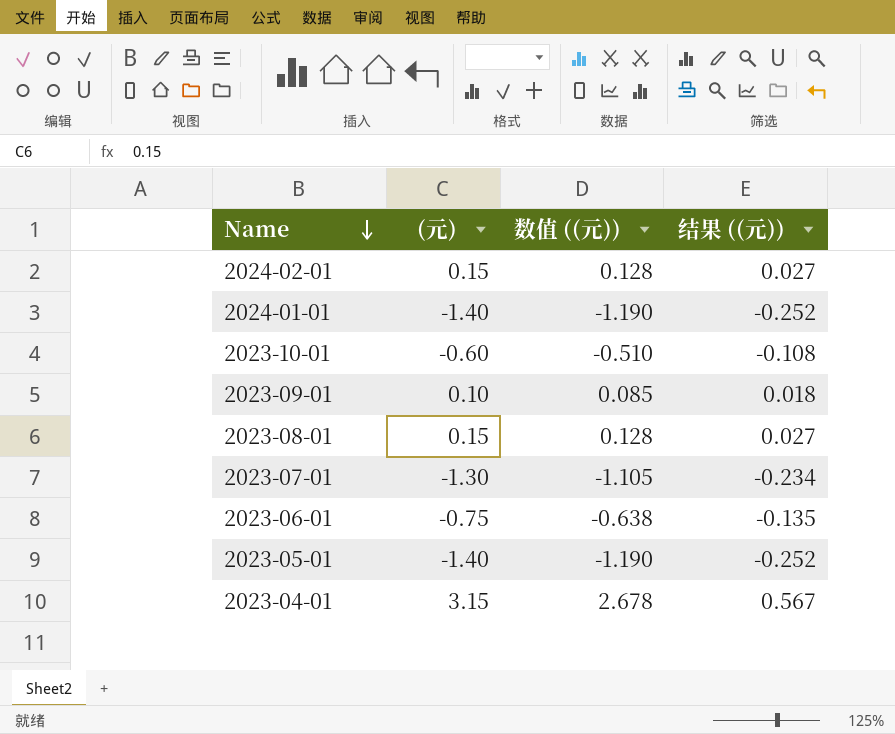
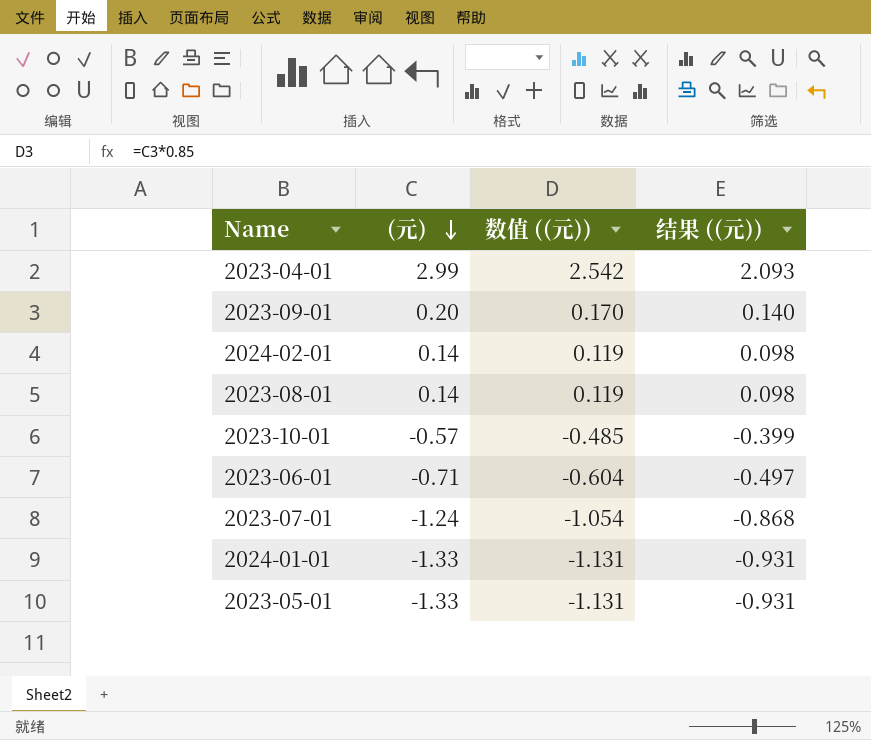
row order: Name descending -> (元) descending
column 结果 ((元)) | formula: [(元)] * 0.18 -> [(元)] * 0.7
2023-04-01 | (元): 3.15 -> 2.99
2023-04-01 | 数值 ((元)): 2.678 -> 2.542
2023-09-01 | (元): 0.10 -> 0.20
2023-09-01 | 数值 ((元)): 0.085 -> 0.170
2024-02-01 | (元): 0.15 -> 0.14
2024-02-01 | 数值 ((元)): 0.128 -> 0.119
2023-08-01 | (元): 0.15 -> 0.14
2023-08-01 | 数值 ((元)): 0.128 -> 0.119
2023-10-01 | (元): -0.60 -> -0.57
2023-10-01 | 数值 ((元)): -0.510 -> -0.485
2023-06-01 | (元): -0.75 -> -0.71
2023-06-01 | 数值 ((元)): -0.638 -> -0.604
2023-07-01 | (元): -1.30 -> -1.24
2023-07-01 | 数值 ((元)): -1.105 -> -1.054
2024-01-01 | (元): -1.40 -> -1.33
2024-01-01 | 数值 ((元)): -1.190 -> -1.131
2023-05-01 | (元): -1.40 -> -1.33
2023-05-01 | 数值 ((元)): -1.190 -> -1.131

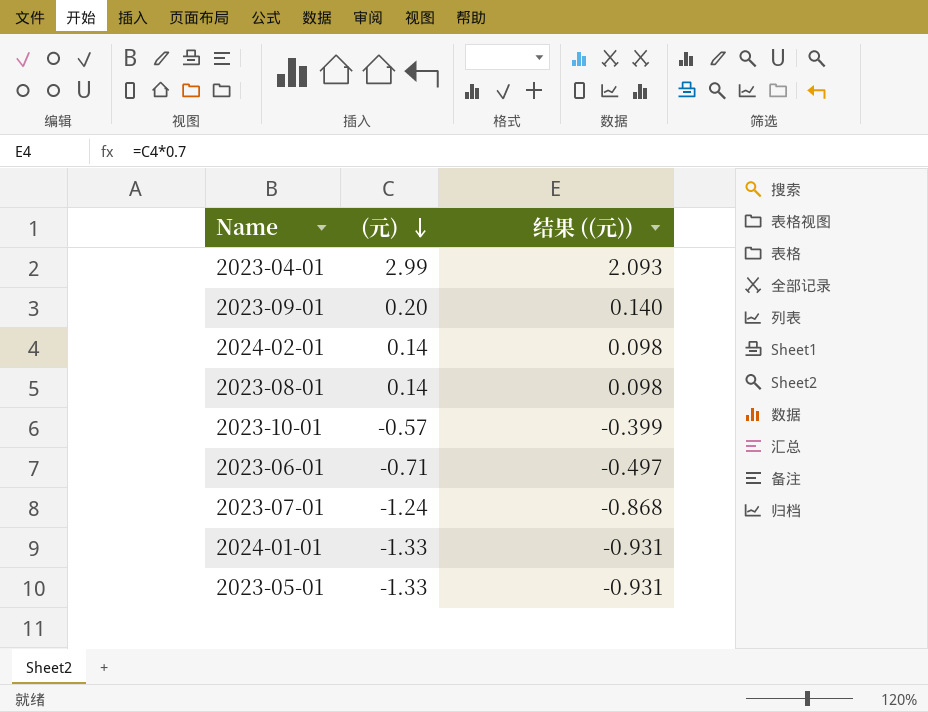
column 数值 ((元)) | formula: [(元)] * 0.85 -> none

